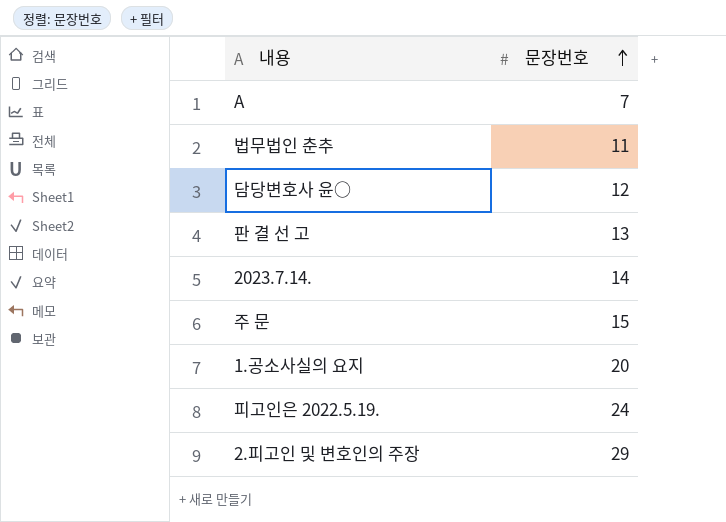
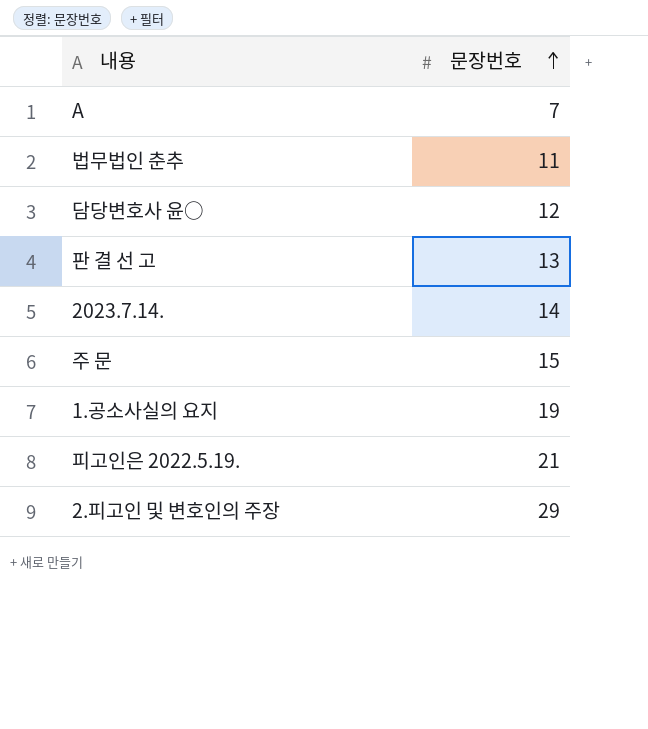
1.공소사실의 요지 | 문장번호: 20 -> 19
피고인은 2022.5.19. | 문장번호: 24 -> 21

